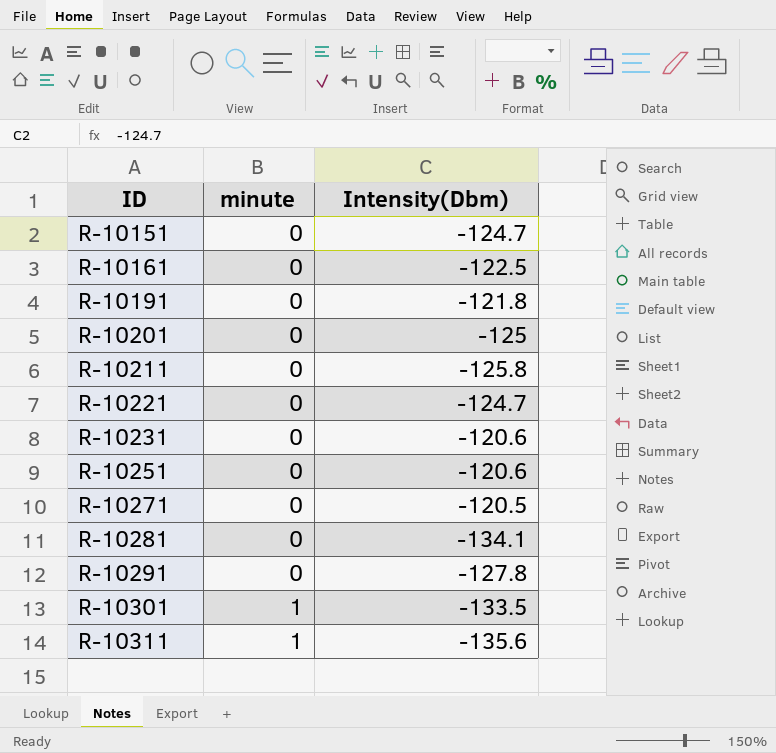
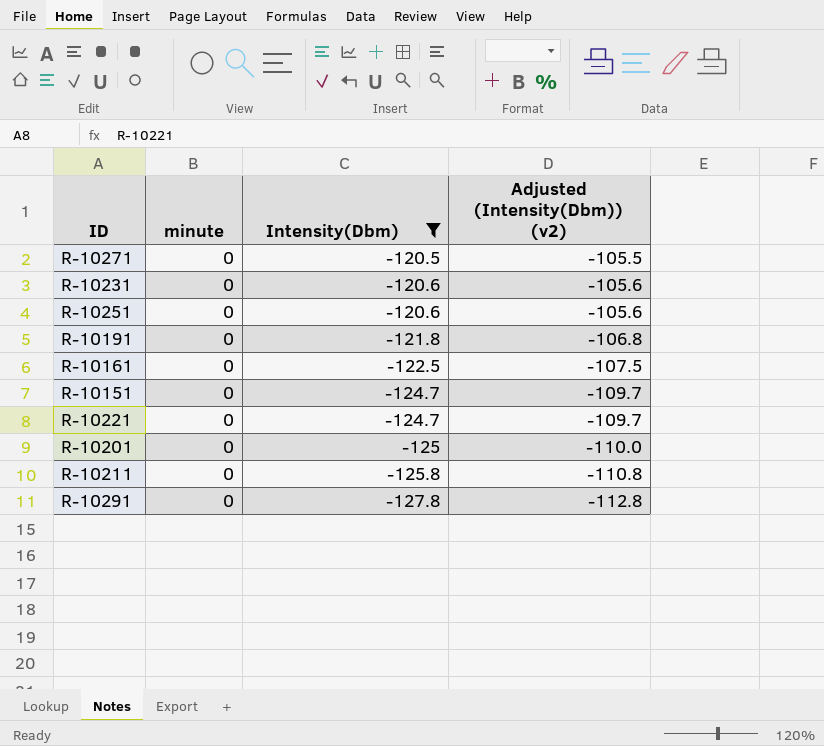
filter: none -> Intensity(Dbm) >= -127.8
row order: ID ascending -> Intensity(Dbm) descending
column Adjusted (Intensity(Dbm)) (v2) | formula: none -> [Intensity(Dbm)] + 15

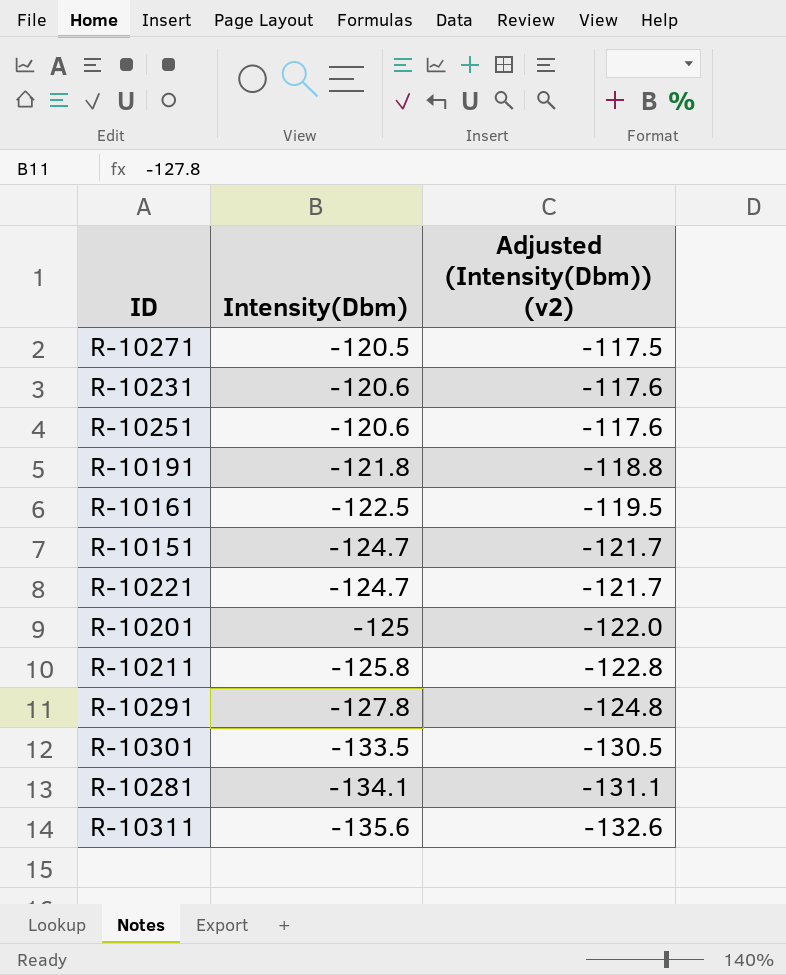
filter: Intensity(Dbm) >= -127.8 -> none
column minute | position: 2 -> none
column Adjusted (Intensity(Dbm)) (v2) | formula: [Intensity(Dbm)] + 15 -> [Intensity(Dbm)] + 3

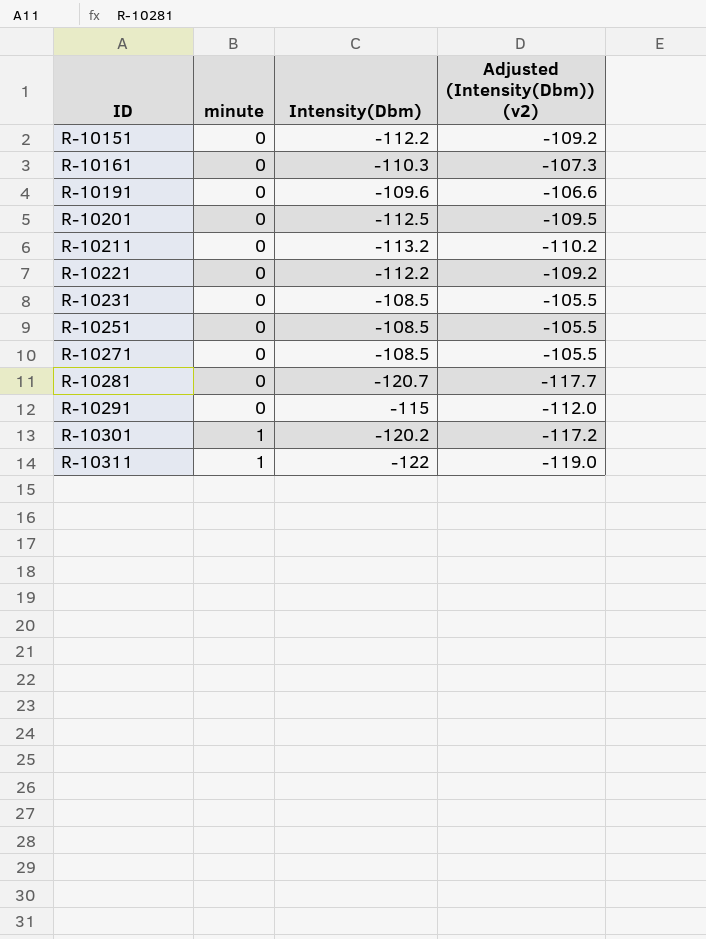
row order: Intensity(Dbm) descending -> ID ascending
column minute | position: none -> 2
R-10151 | Intensity(Dbm): -124.7 -> -112.2
R-10151 | Adjusted (Intensity(Dbm)) (v2): -121.7 -> -109.2
R-10161 | Intensity(Dbm): -122.5 -> -110.3
R-10161 | Adjusted (Intensity(Dbm)) (v2): -119.5 -> -107.3
R-10191 | Intensity(Dbm): -121.8 -> -109.6
R-10191 | Adjusted (Intensity(Dbm)) (v2): -118.8 -> -106.6
R-10201 | Intensity(Dbm): -125 -> -112.5
R-10201 | Adjusted (Intensity(Dbm)) (v2): -122.0 -> -109.5
R-10211 | Intensity(Dbm): -125.8 -> -113.2
R-10211 | Adjusted (Intensity(Dbm)) (v2): -122.8 -> -110.2
R-10221 | Intensity(Dbm): -124.7 -> -112.2
R-10221 | Adjusted (Intensity(Dbm)) (v2): -121.7 -> -109.2
R-10231 | Intensity(Dbm): -120.6 -> -108.5
R-10231 | Adjusted (Intensity(Dbm)) (v2): -117.6 -> -105.5
R-10251 | Intensity(Dbm): -120.6 -> -108.5
R-10251 | Adjusted (Intensity(Dbm)) (v2): -117.6 -> -105.5
R-10271 | Intensity(Dbm): -120.5 -> -108.5
R-10271 | Adjusted (Intensity(Dbm)) (v2): -117.5 -> -105.5
R-10281 | Intensity(Dbm): -134.1 -> -120.7
R-10281 | Adjusted (Intensity(Dbm)) (v2): -131.1 -> -117.7
R-10291 | Intensity(Dbm): -127.8 -> -115
R-10291 | Adjusted (Intensity(Dbm)) (v2): -124.8 -> -112.0
R-10301 | Intensity(Dbm): -133.5 -> -120.2
R-10301 | Adjusted (Intensity(Dbm)) (v2): -130.5 -> -117.2
R-10311 | Intensity(Dbm): -135.6 -> -122
R-10311 | Adjusted (Intensity(Dbm)) (v2): -132.6 -> -119.0

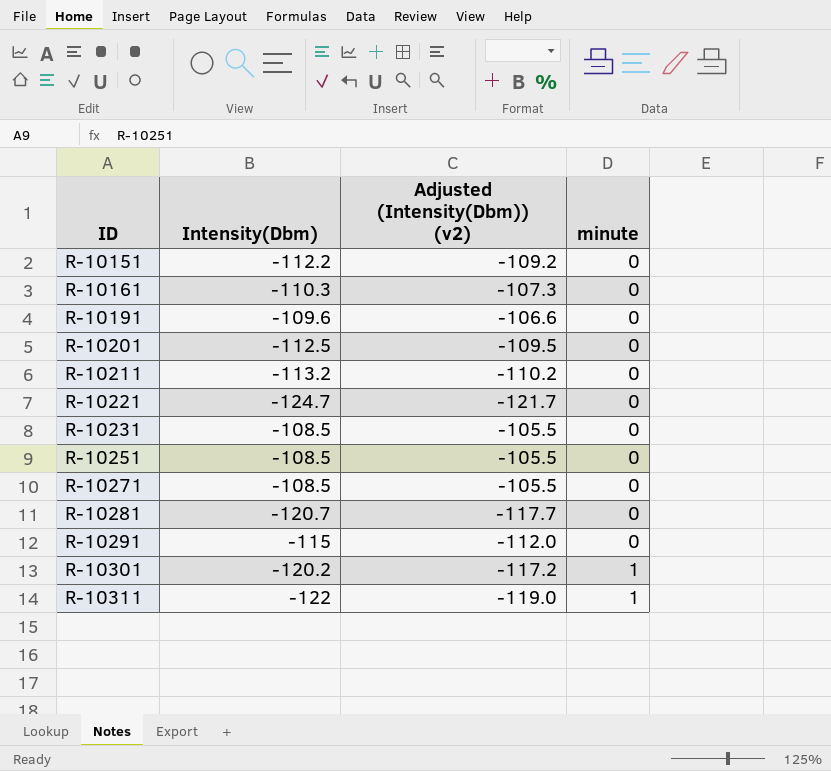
column minute | position: 2 -> 4
R-10221 | Intensity(Dbm): -112.2 -> -124.7
R-10221 | Adjusted (Intensity(Dbm)) (v2): -109.2 -> -121.7

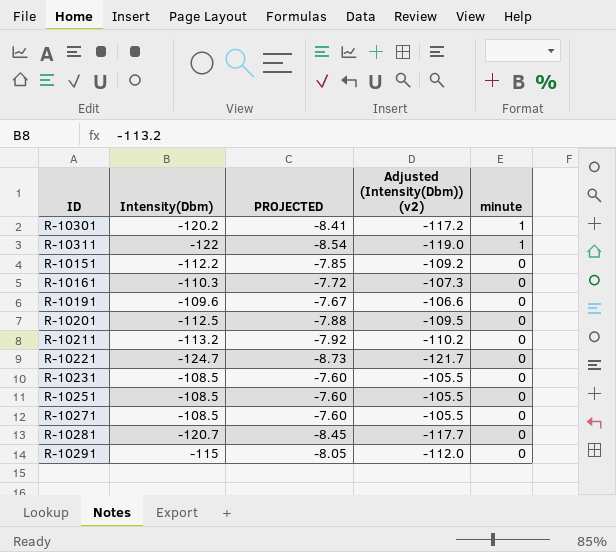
row order: ID ascending -> minute descending
column PROJECTED | formula: none -> [Intensity(Dbm)] * 0.07

